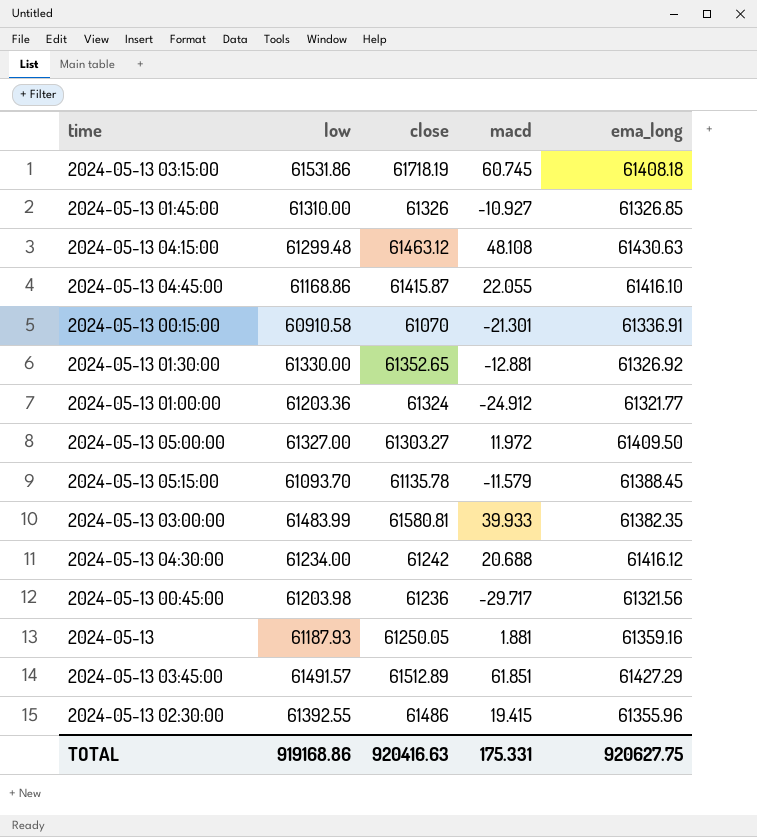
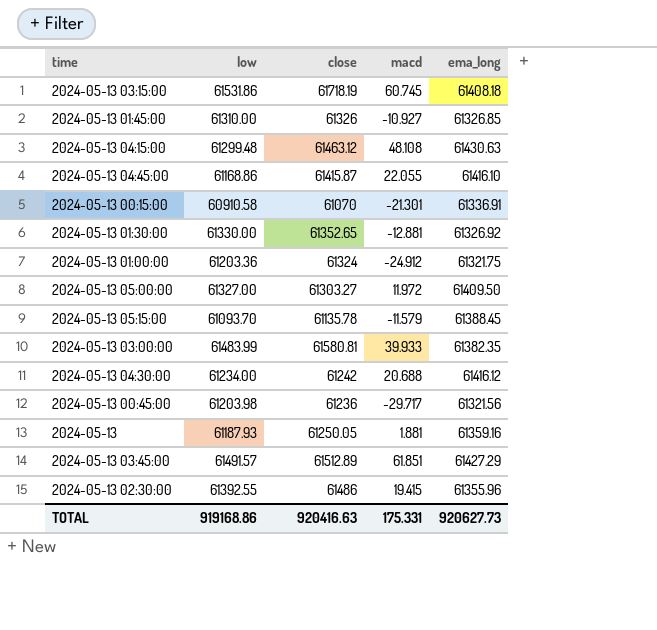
2024-05-13 01:00:00 | ema_long: 61321.77 -> 61321.75
TOTAL | ema_long: 920627.75 -> 920627.73

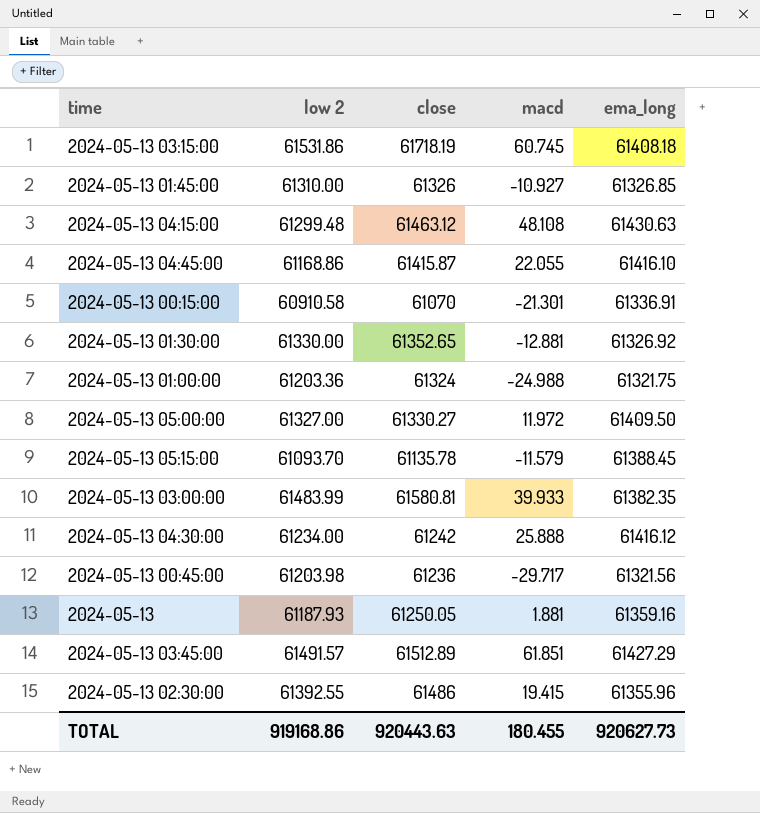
column name: low -> low 2
2024-05-13 01:00:00 | macd: -24.912 -> -24.988
2024-05-13 05:00:00 | close: 61303.27 -> 61330.27
2024-05-13 04:30:00 | macd: 20.688 -> 25.888
TOTAL | close: 920416.63 -> 920443.63
TOTAL | macd: 175.331 -> 180.455

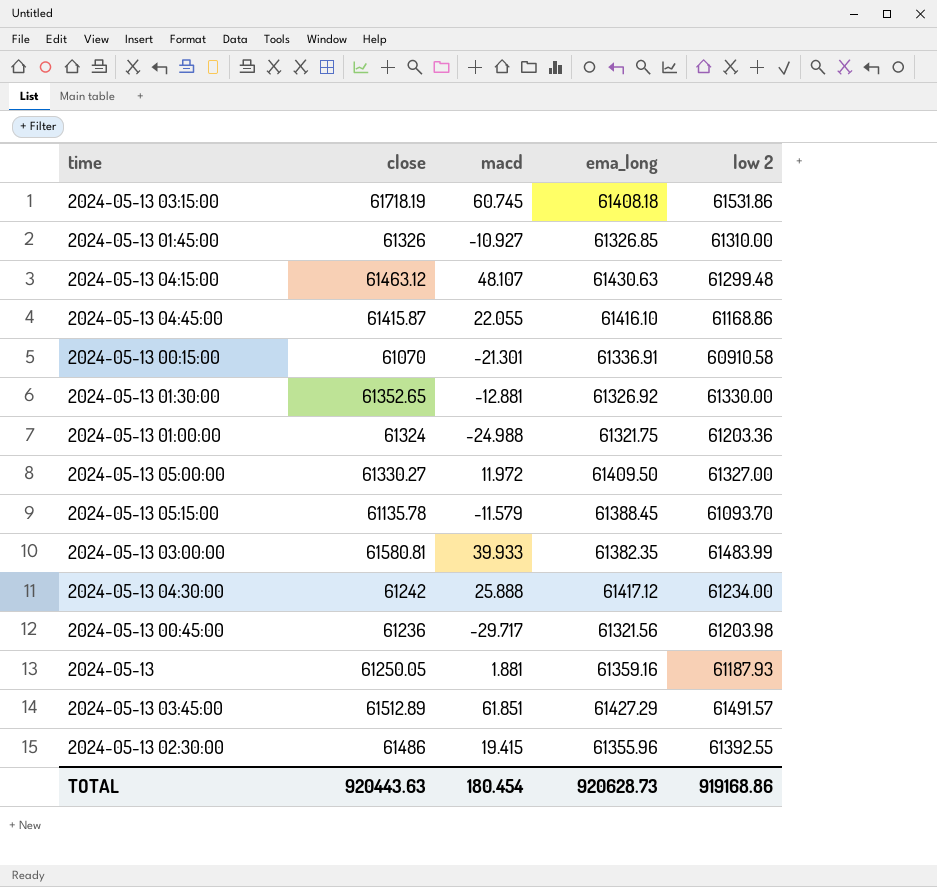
column low 2 | position: 2 -> 5
2024-05-13 04:15:00 | macd: 48.108 -> 48.107
2024-05-13 04:30:00 | ema_long: 61416.12 -> 61417.12
TOTAL | macd: 180.455 -> 180.454
TOTAL | ema_long: 920627.73 -> 920628.73

